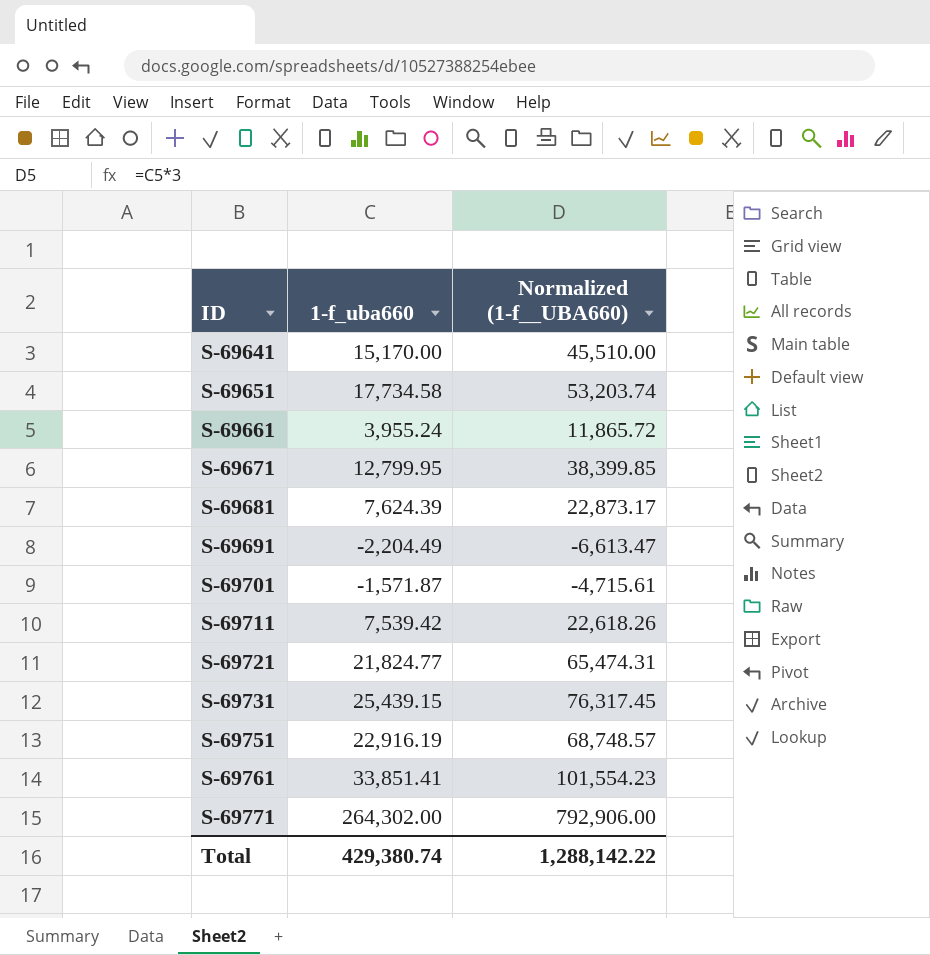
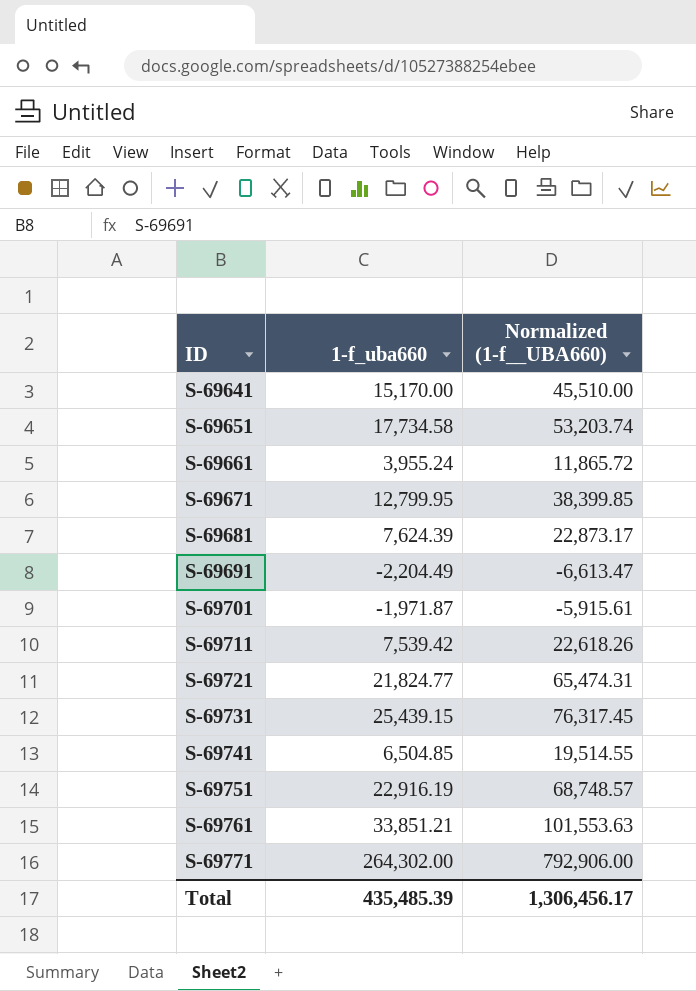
S-69701 | 1-f_uba660: -1,571.87 -> -1,971.87
S-69701 | Normalized (1-f__UBA660): -4,715.61 -> -5,915.61
row S-69741: none -> 6,504.85 | 19,514.55
S-69761 | 1-f_uba660: 33,851.41 -> 33,851.21
S-69761 | Normalized (1-f__UBA660): 101,554.23 -> 101,553.63
Total | 1-f_uba660: 429,380.74 -> 435,485.39
Total | Normalized (1-f__UBA660): 1,288,142.22 -> 1,306,456.17

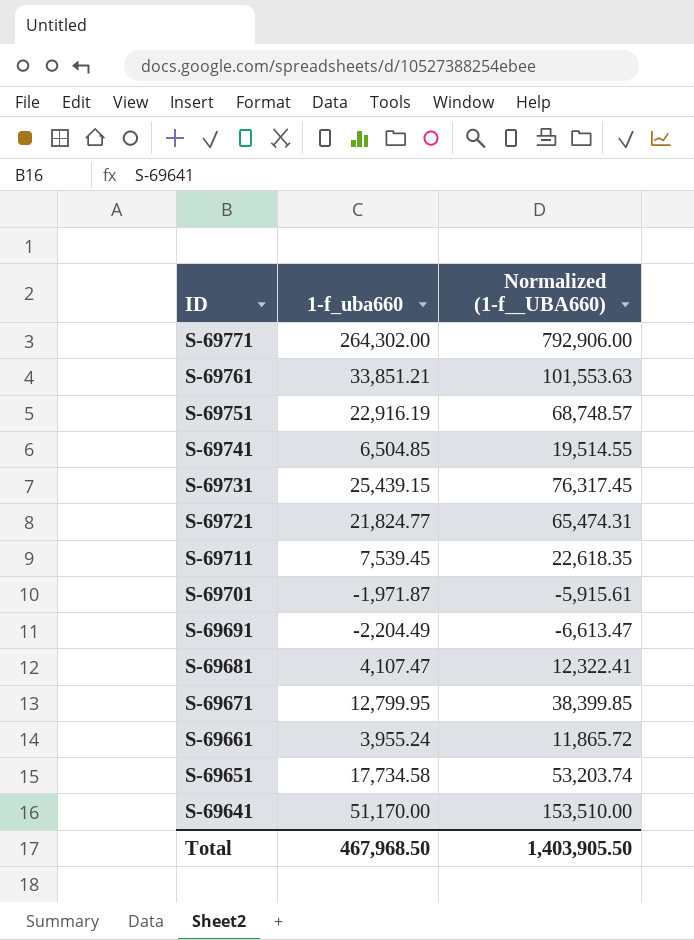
row order: ID ascending -> ID descending
S-69711 | 1-f_uba660: 7,539.42 -> 7,539.45
S-69711 | Normalized (1-f__UBA660): 22,618.26 -> 22,618.35
S-69681 | 1-f_uba660: 7,624.39 -> 4,107.47
S-69681 | Normalized (1-f__UBA660): 22,873.17 -> 12,322.41
S-69641 | 1-f_uba660: 15,170.00 -> 51,170.00
S-69641 | Normalized (1-f__UBA660): 45,510.00 -> 153,510.00
Total | 1-f_uba660: 435,485.39 -> 467,968.50
Total | Normalized (1-f__UBA660): 1,306,456.17 -> 1,403,905.50

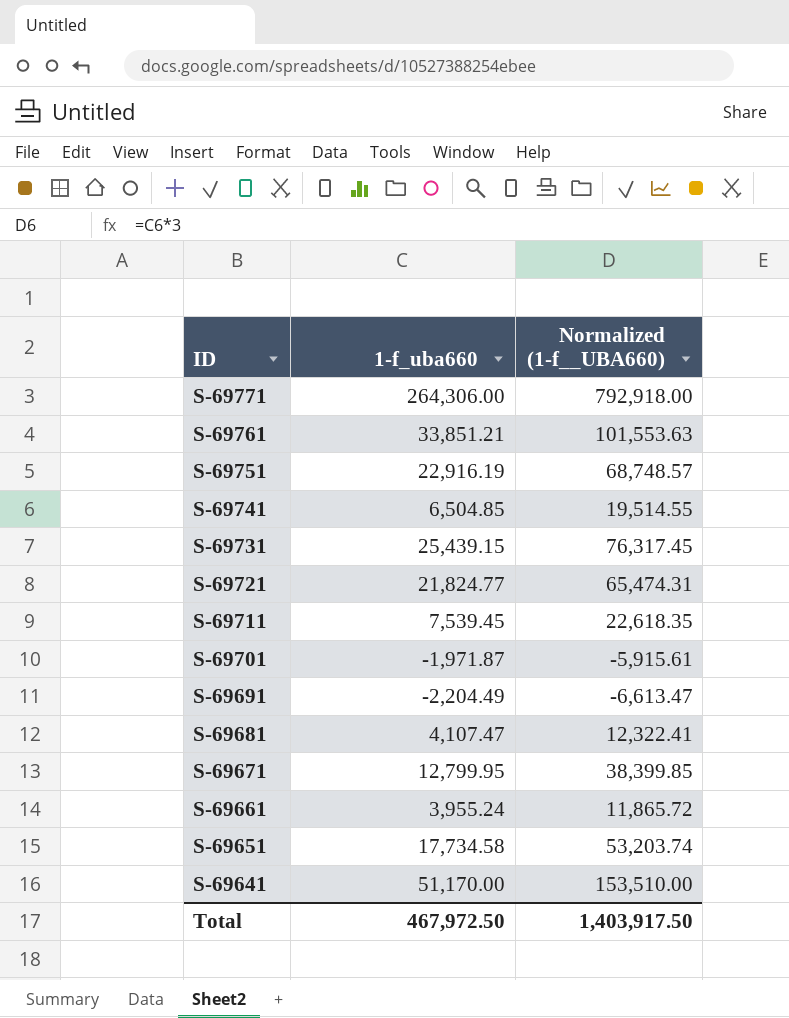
S-69771 | 1-f_uba660: 264,302.00 -> 264,306.00
S-69771 | Normalized (1-f__UBA660): 792,906.00 -> 792,918.00
Total | 1-f_uba660: 467,968.50 -> 467,972.50
Total | Normalized (1-f__UBA660): 1,403,905.50 -> 1,403,917.50

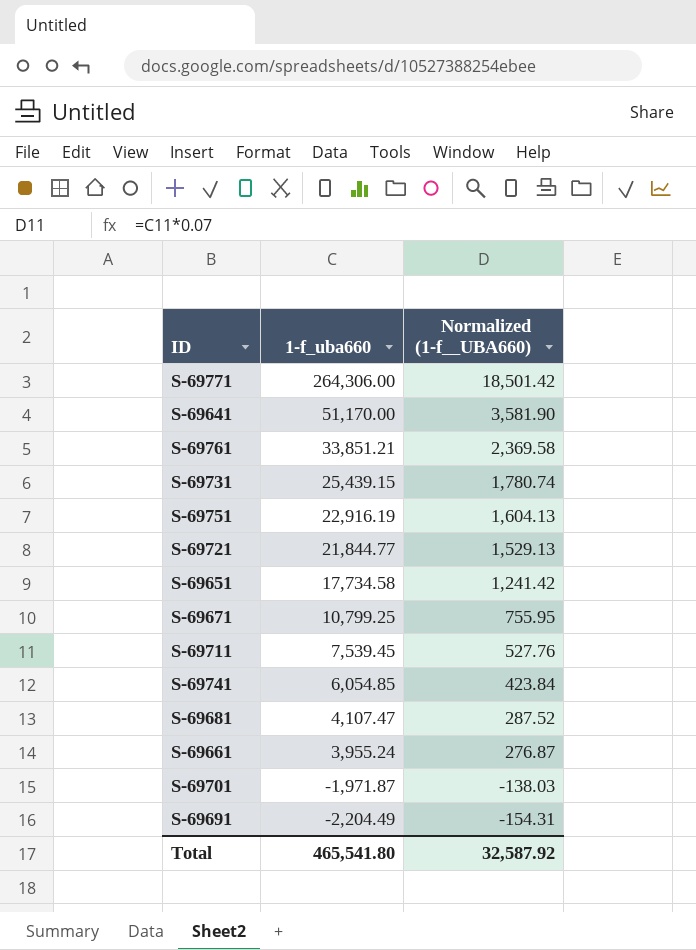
row order: ID descending -> 1-f_uba660 descending
column Normalized (1-f__UBA660) | formula: [1-f_uba660] * 3 -> [1-f_uba660] * 0.07
S-69721 | 1-f_uba660: 21,824.77 -> 21,844.77
S-69671 | 1-f_uba660: 12,799.95 -> 10,799.25
S-69741 | 1-f_uba660: 6,504.85 -> 6,054.85
Total | 1-f_uba660: 467,972.50 -> 465,541.80
Total | Normalized (1-f__UBA660): 1,403,917.50 -> 32,587.92

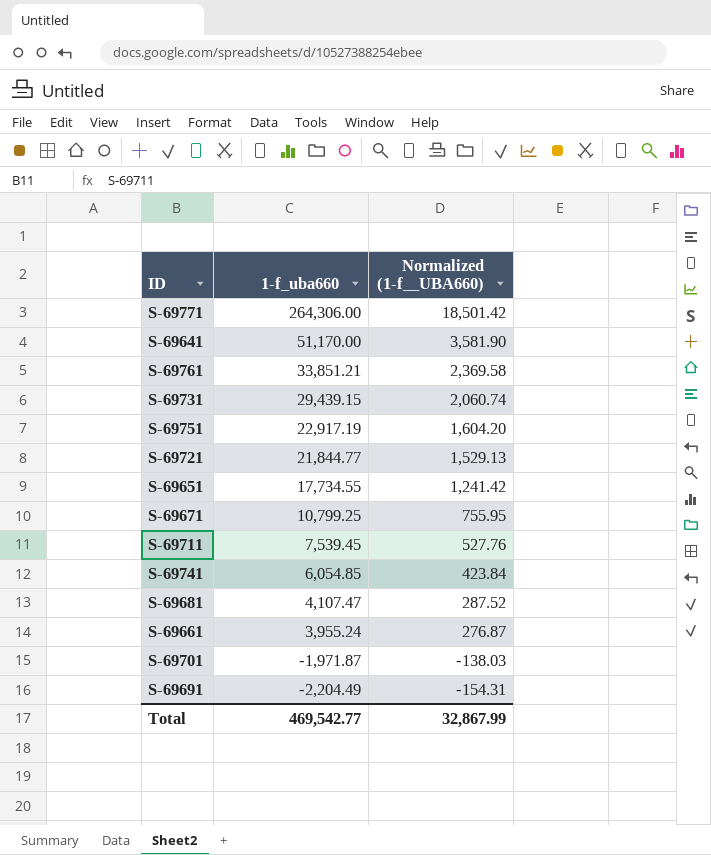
S-69731 | 1-f_uba660: 25,439.15 -> 29,439.15
S-69731 | Normalized (1-f__UBA660): 1,780.74 -> 2,060.74
S-69751 | 1-f_uba660: 22,916.19 -> 22,917.19
S-69751 | Normalized (1-f__UBA660): 1,604.13 -> 1,604.20
S-69651 | 1-f_uba660: 17,734.58 -> 17,734.55
Total | 1-f_uba660: 465,541.80 -> 469,542.77
Total | Normalized (1-f__UBA660): 32,587.92 -> 32,867.99

